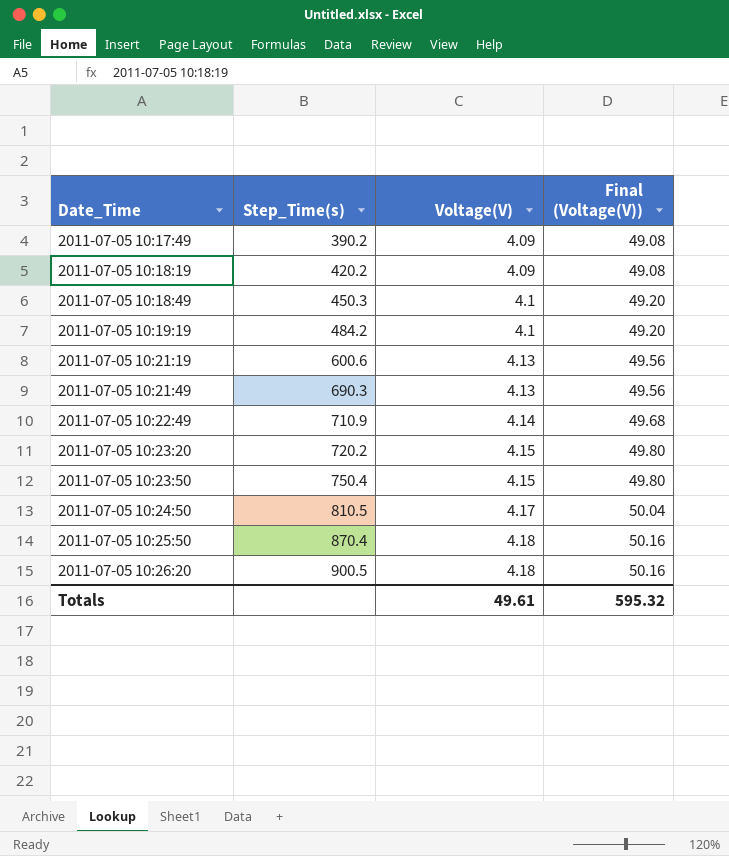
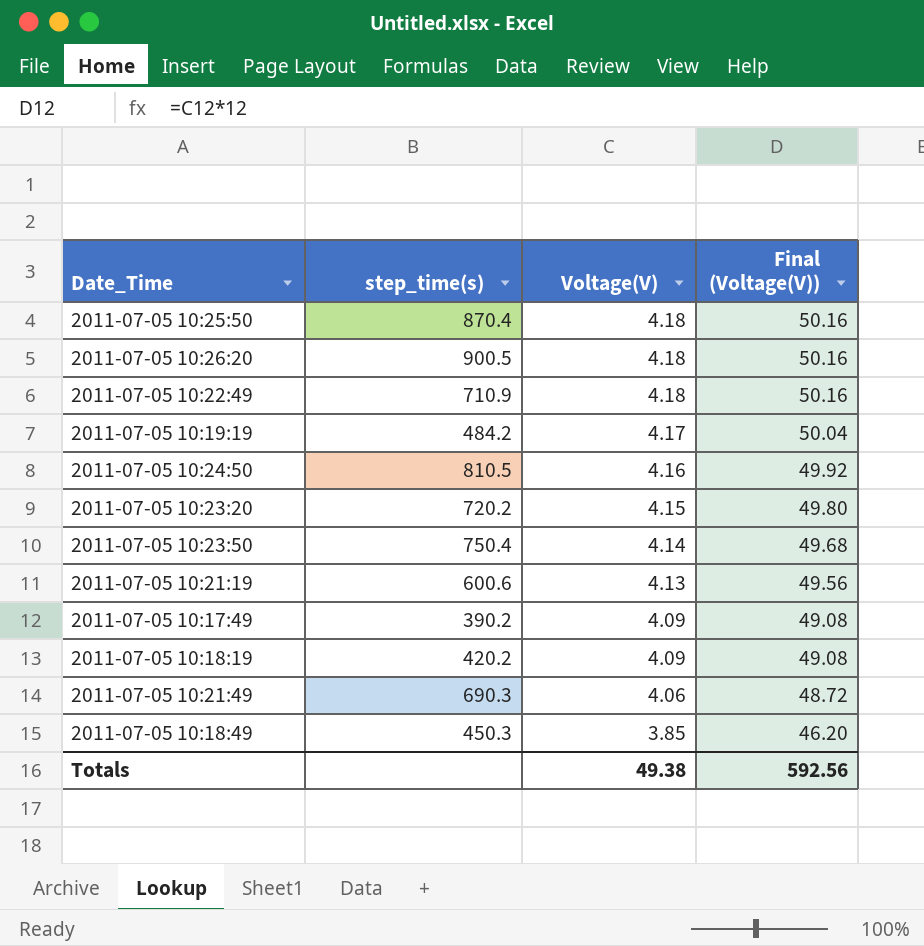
row order: Date_Time ascending -> Voltage(V) descending
column name: Step_Time(s) -> step_time(s)
2011-07-05 10:22:49 | Voltage(V): 4.14 -> 4.18
2011-07-05 10:22:49 | Final (Voltage(V)): 49.68 -> 50.16
2011-07-05 10:19:19 | Voltage(V): 4.1 -> 4.17
2011-07-05 10:19:19 | Final (Voltage(V)): 49.20 -> 50.04
2011-07-05 10:24:50 | Voltage(V): 4.17 -> 4.16
2011-07-05 10:24:50 | Final (Voltage(V)): 50.04 -> 49.92
2011-07-05 10:23:50 | Voltage(V): 4.15 -> 4.14
2011-07-05 10:23:50 | Final (Voltage(V)): 49.80 -> 49.68
2011-07-05 10:21:49 | Voltage(V): 4.13 -> 4.06
2011-07-05 10:21:49 | Final (Voltage(V)): 49.56 -> 48.72
2011-07-05 10:18:49 | Voltage(V): 4.1 -> 3.85
2011-07-05 10:18:49 | Final (Voltage(V)): 49.20 -> 46.20
Totals | Voltage(V): 49.61 -> 49.38
Totals | Final (Voltage(V)): 595.32 -> 592.56

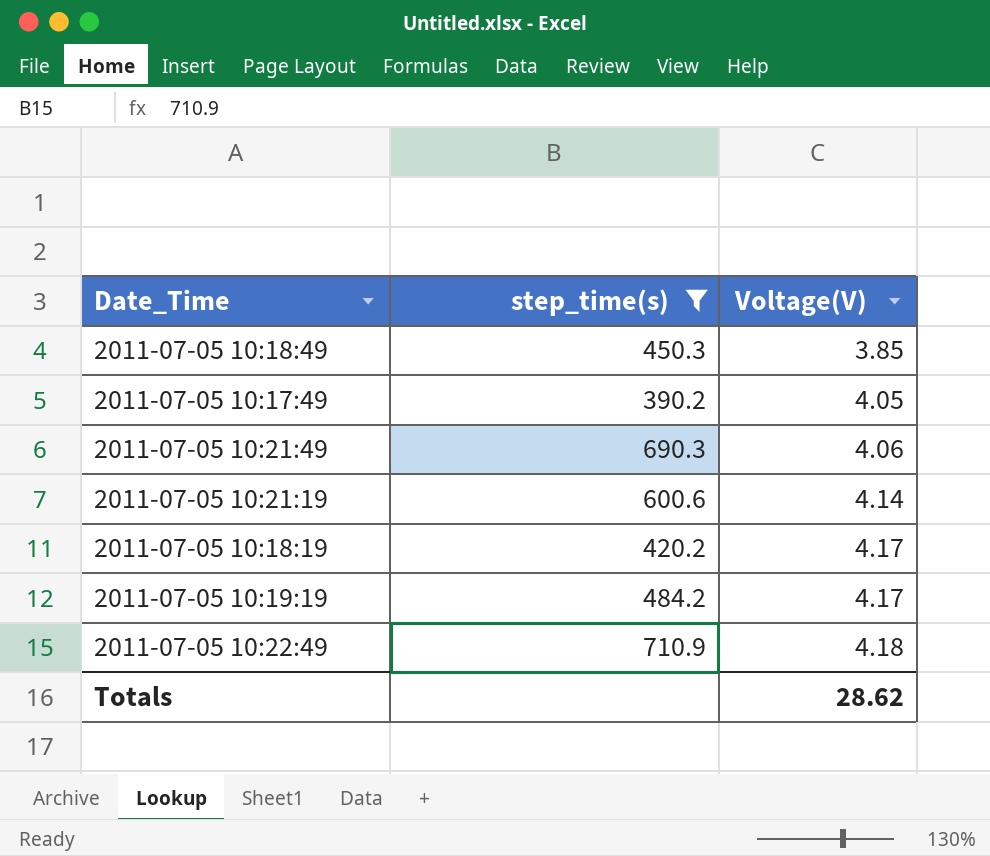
filter: none -> step_time(s) <= 710.9
row order: Voltage(V) descending -> Voltage(V) ascending
column Final (Voltage(V)) | formula: [Voltage(V)] * 12 -> none
2011-07-05 10:17:49 | Voltage(V): 4.09 -> 4.05
2011-07-05 10:21:19 | Voltage(V): 4.13 -> 4.14
2011-07-05 10:18:19 | Voltage(V): 4.09 -> 4.17
Totals | Voltage(V): 49.38 -> 28.62

